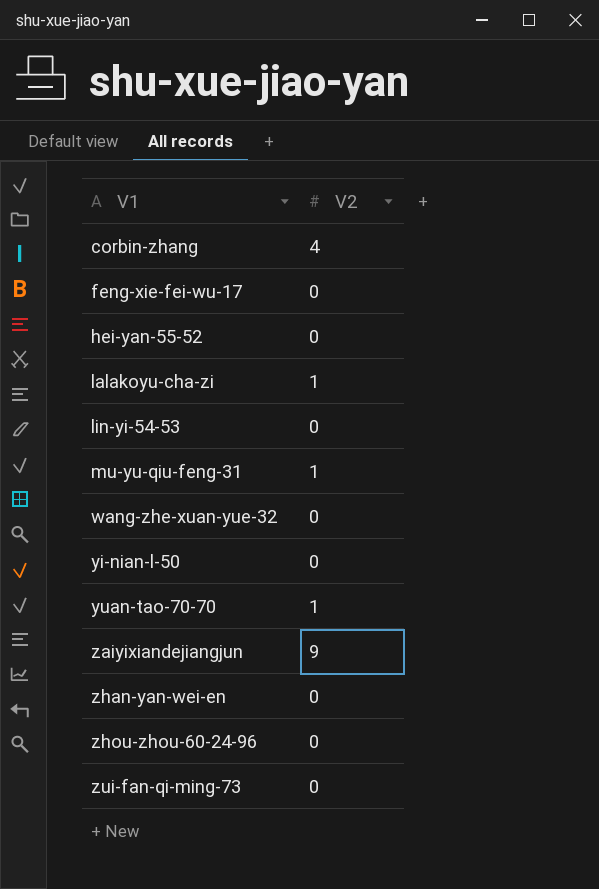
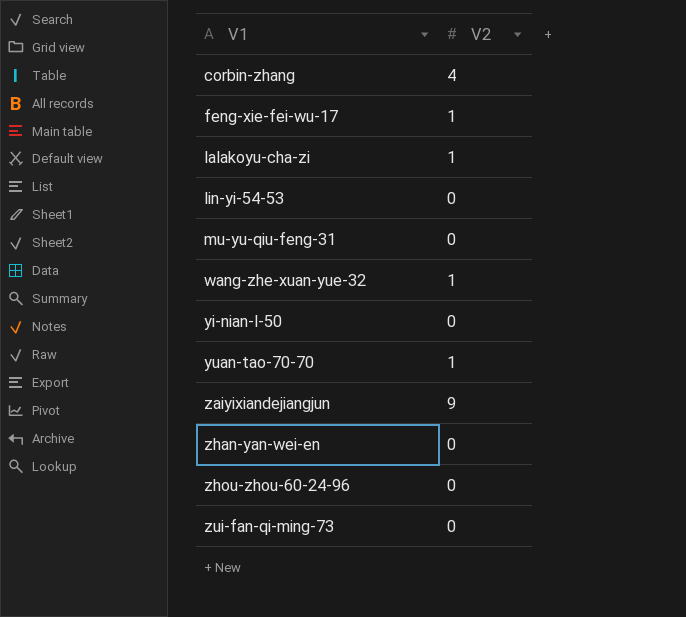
row hei-yan-55-52: 0 -> none
feng-xie-fei-wu-17 | V2: 0 -> 1
mu-yu-qiu-feng-31 | V2: 1 -> 0
wang-zhe-xuan-yue-32 | V2: 0 -> 1

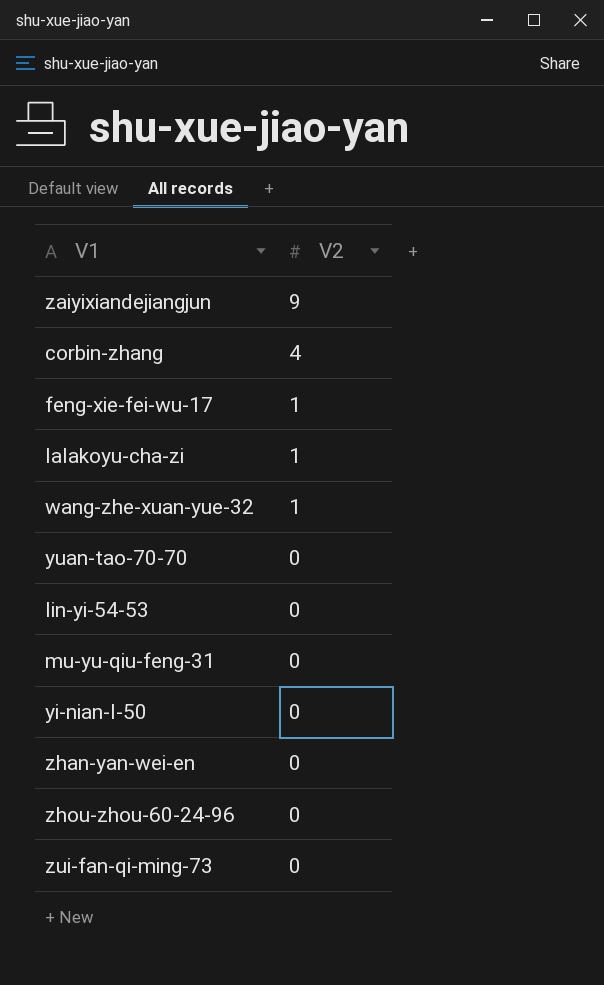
row order: V1 ascending -> V2 descending
yuan-tao-70-70 | V2: 1 -> 0

